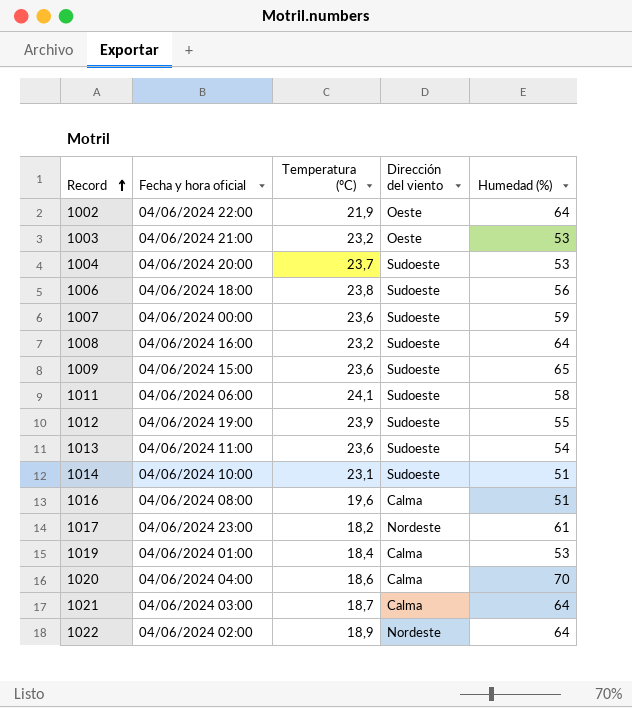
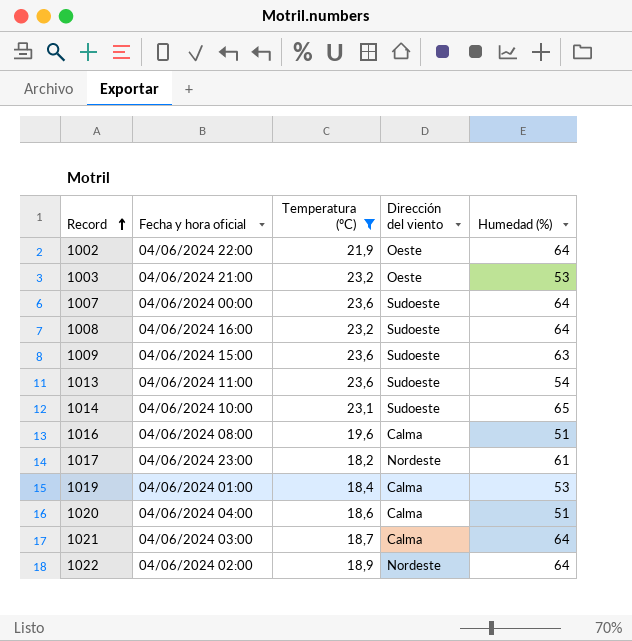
filter: none -> Temperatura (ºC) <= 23,6
1007 | Humedad (%): 59 -> 64
1009 | Humedad (%): 65 -> 63
1014 | Humedad (%): 51 -> 65
1020 | Humedad (%): 70 -> 51

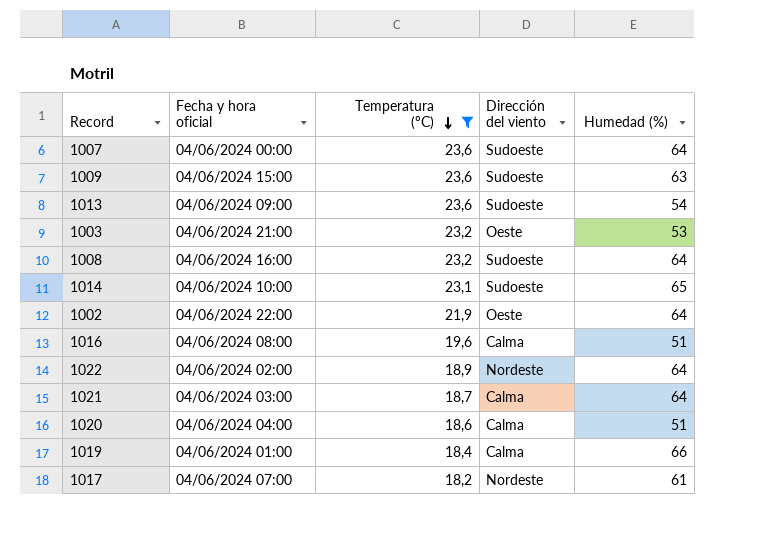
row order: Record ascending -> Temperatura (ºC) descending
1013 | Fecha y hora oficial: 04/06/2024 11:00 -> 04/06/2024 09:00
1019 | Humedad (%): 53 -> 66
1017 | Fecha y hora oficial: 04/06/2024 23:00 -> 04/06/2024 07:00

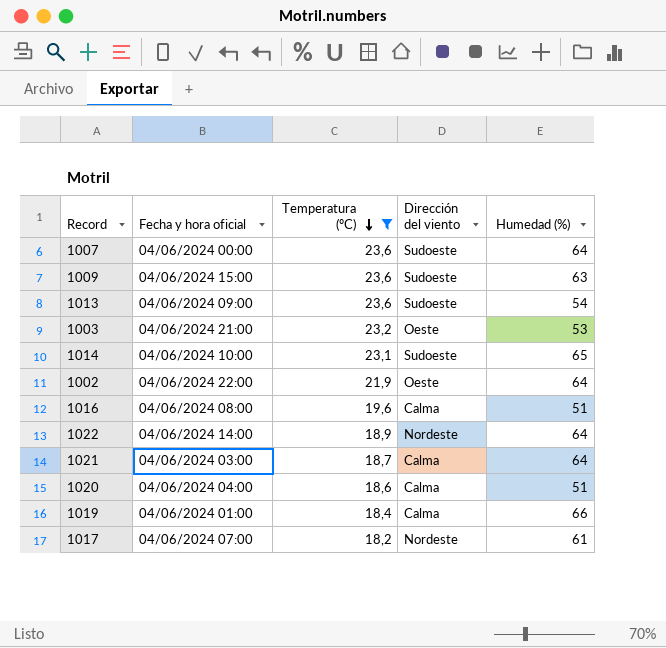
row 1008: 04/06/2024 16:00 | 23,2 | Sudoeste | 64 -> none
1022 | Fecha y hora oficial: 04/06/2024 02:00 -> 04/06/2024 14:00

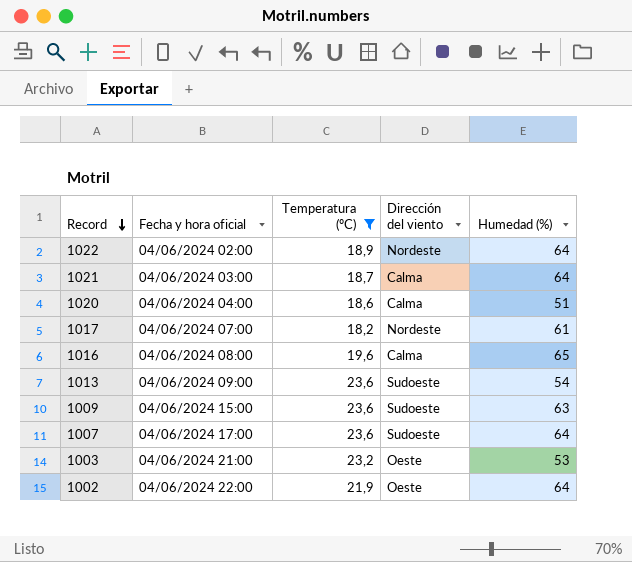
row order: Temperatura (ºC) descending -> Record descending
row 1014: 04/06/2024 10:00 | 23,1 | Sudoeste | 65 -> none
row 1019: 04/06/2024 01:00 | 18,4 | Calma | 66 -> none
1022 | Fecha y hora oficial: 04/06/2024 14:00 -> 04/06/2024 02:00
1016 | Humedad (%): 51 -> 65
1007 | Fecha y hora oficial: 04/06/2024 00:00 -> 04/06/2024 17:00

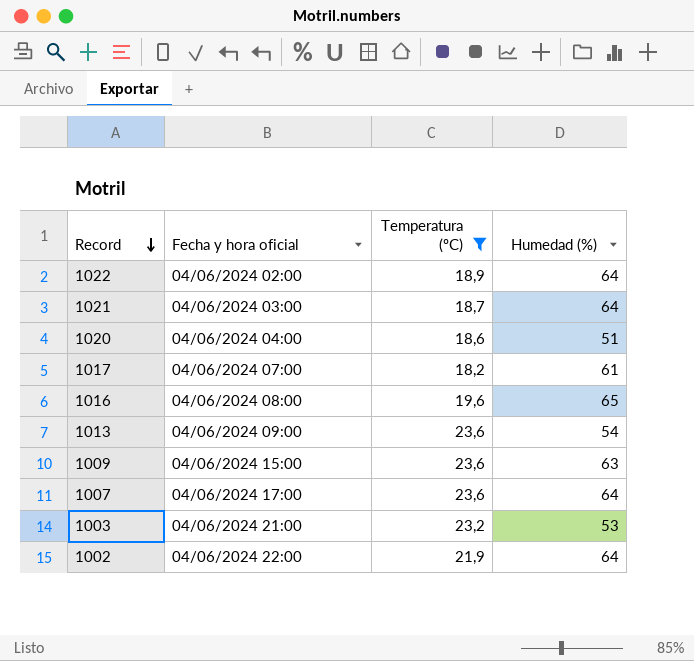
column Dirección del viento | position: 4 -> none

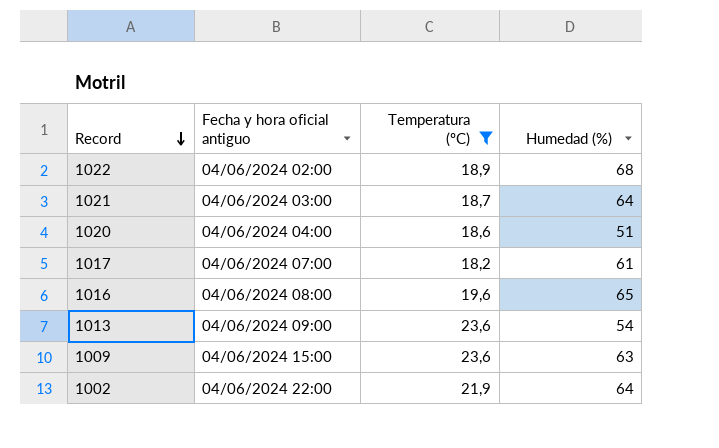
column name: Fecha y hora oficial -> Fecha y hora oficial antiguo
row 1007: 04/06/2024 17:00 | 23,6 | 64 -> none
row 1003: 04/06/2024 21:00 | 23,2 | 53 -> none
1022 | Humedad (%): 64 -> 68

